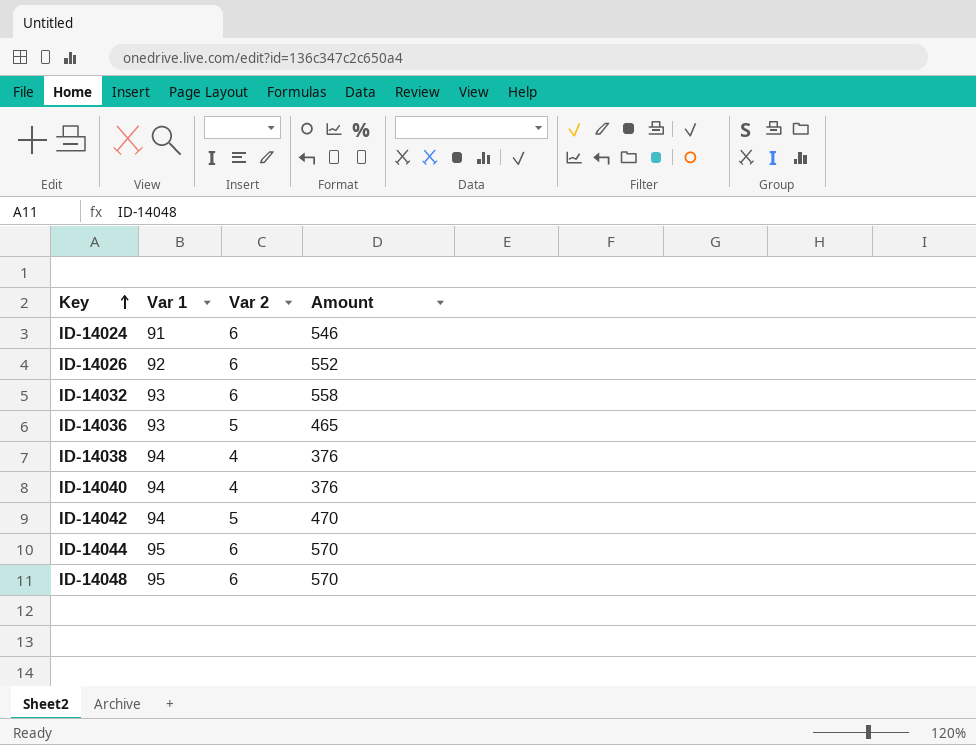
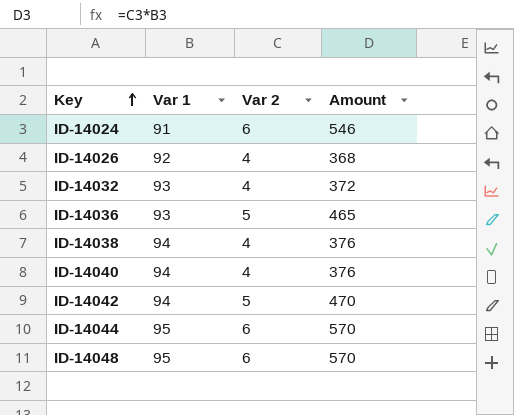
ID-14026 | Var 2: 6 -> 4
ID-14026 | Amount: 552 -> 368
ID-14032 | Var 2: 6 -> 4
ID-14032 | Amount: 558 -> 372

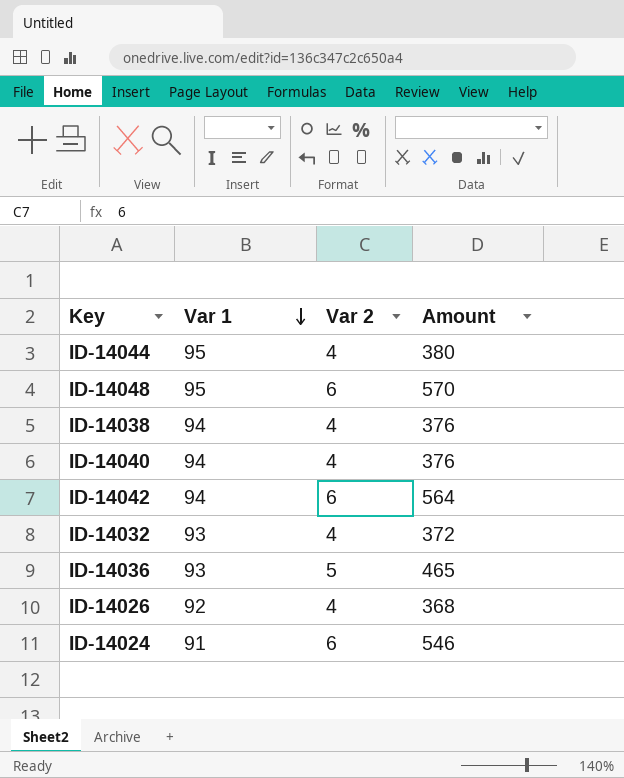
row order: Key ascending -> Var 1 descending
ID-14044 | Var 2: 6 -> 4
ID-14044 | Amount: 570 -> 380
ID-14042 | Var 2: 5 -> 6
ID-14042 | Amount: 470 -> 564

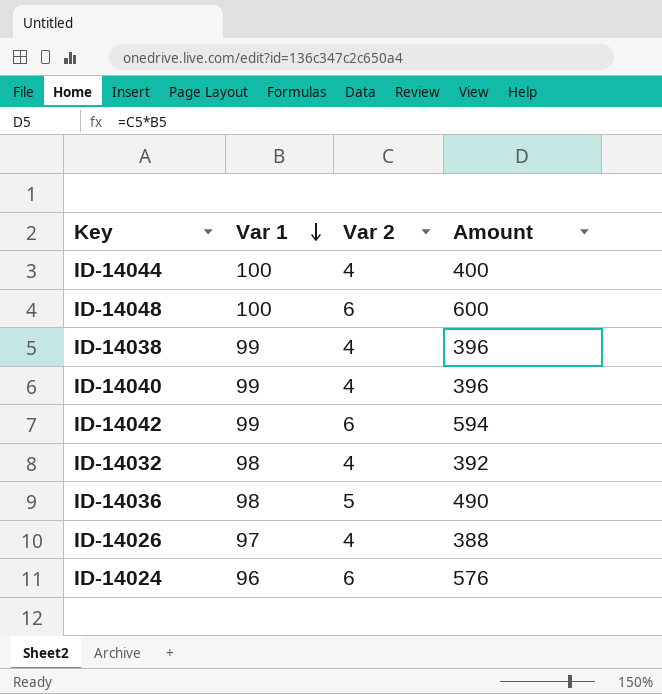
ID-14044 | Var 1: 95 -> 100
ID-14044 | Amount: 380 -> 400
ID-14048 | Var 1: 95 -> 100
ID-14048 | Amount: 570 -> 600
ID-14038 | Var 1: 94 -> 99
ID-14038 | Amount: 376 -> 396
ID-14040 | Var 1: 94 -> 99
ID-14040 | Amount: 376 -> 396
ID-14042 | Var 1: 94 -> 99
ID-14042 | Amount: 564 -> 594
ID-14032 | Var 1: 93 -> 98
ID-14032 | Amount: 372 -> 392
ID-14036 | Var 1: 93 -> 98
ID-14036 | Amount: 465 -> 490
ID-14026 | Var 1: 92 -> 97
ID-14026 | Amount: 368 -> 388
ID-14024 | Var 1: 91 -> 96
ID-14024 | Amount: 546 -> 576

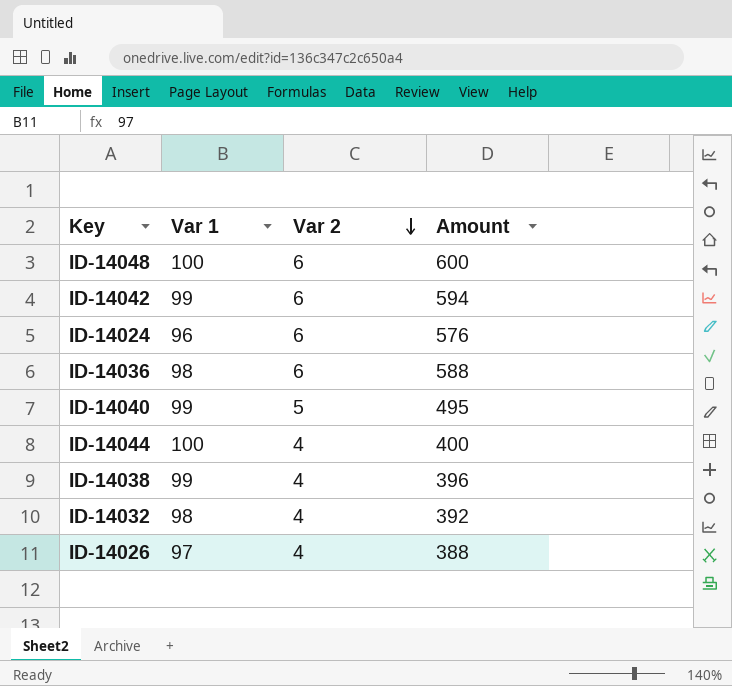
row order: Var 1 descending -> Var 2 descending
ID-14036 | Var 2: 5 -> 6
ID-14036 | Amount: 490 -> 588
ID-14040 | Var 2: 4 -> 5
ID-14040 | Amount: 396 -> 495

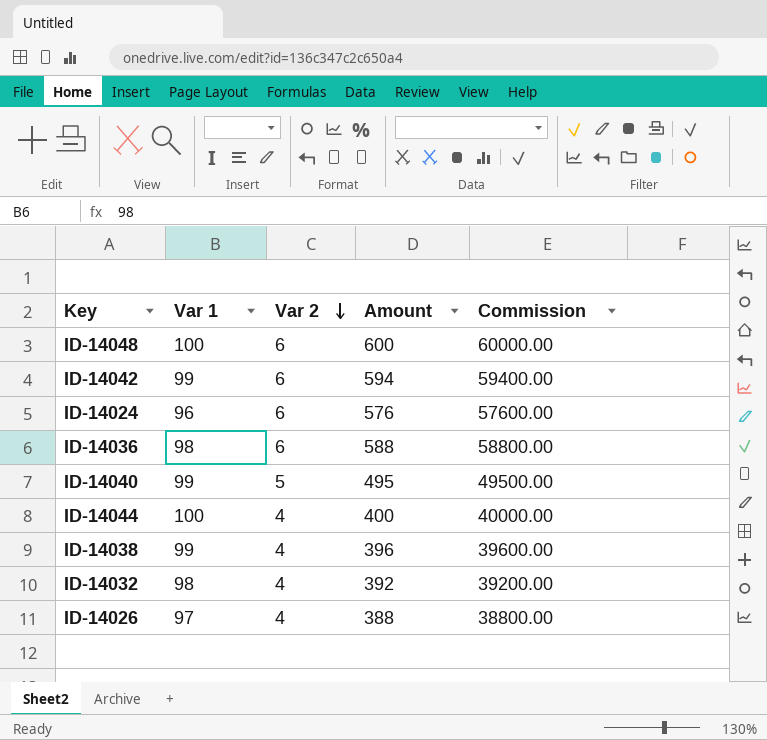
column Commission | formula: none -> [Amount] * 100

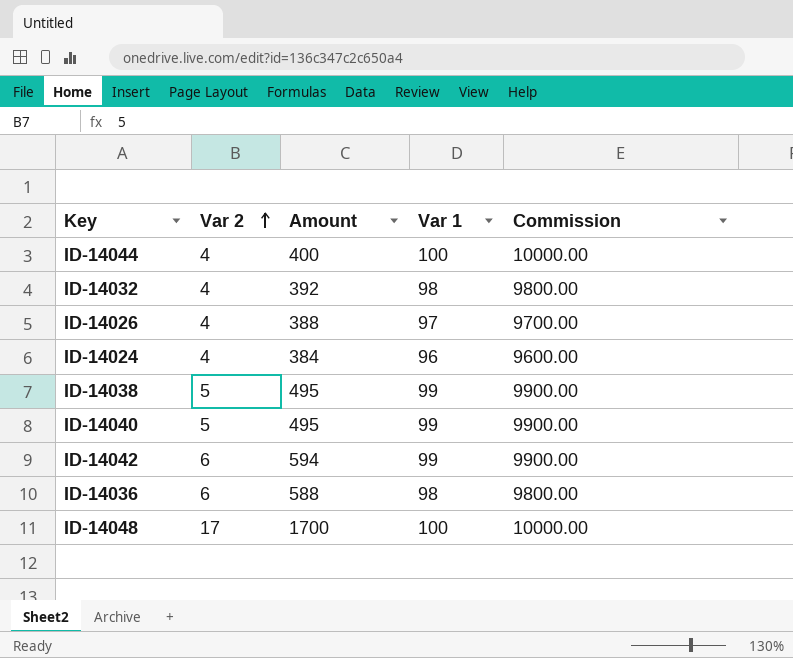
row order: Var 2 descending -> Var 2 ascending
column Var 1 | position: 2 -> 4
column Commission | formula: [Amount] * 100 -> [Var 1] * 100
ID-14024 | Var 2: 6 -> 4
ID-14024 | Amount: 576 -> 384
ID-14038 | Var 2: 4 -> 5
ID-14038 | Amount: 396 -> 495
ID-14048 | Var 2: 6 -> 17
ID-14048 | Amount: 600 -> 1700

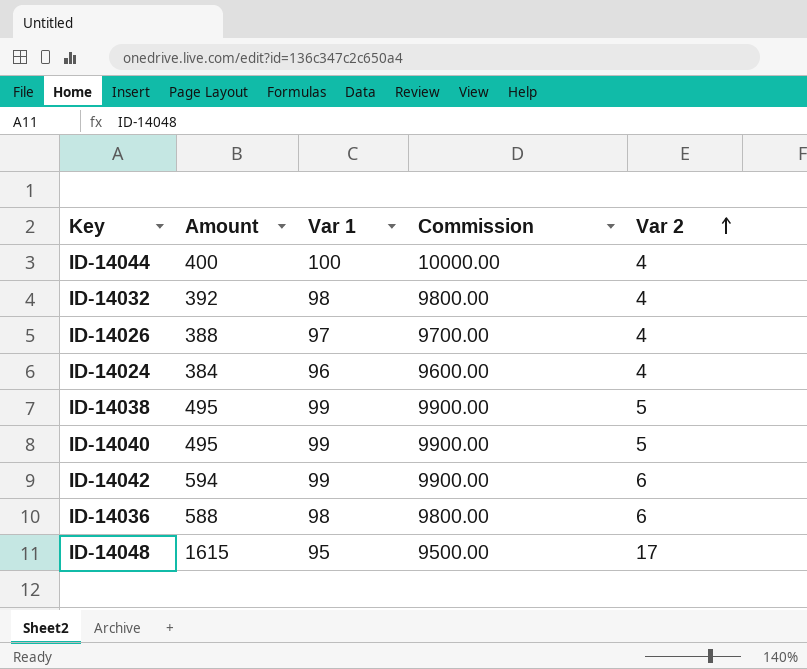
column Var 2 | position: 2 -> 5
ID-14048 | Amount: 1700 -> 1615
ID-14048 | Var 1: 100 -> 95
ID-14048 | Commission: 10000.00 -> 9500.00

